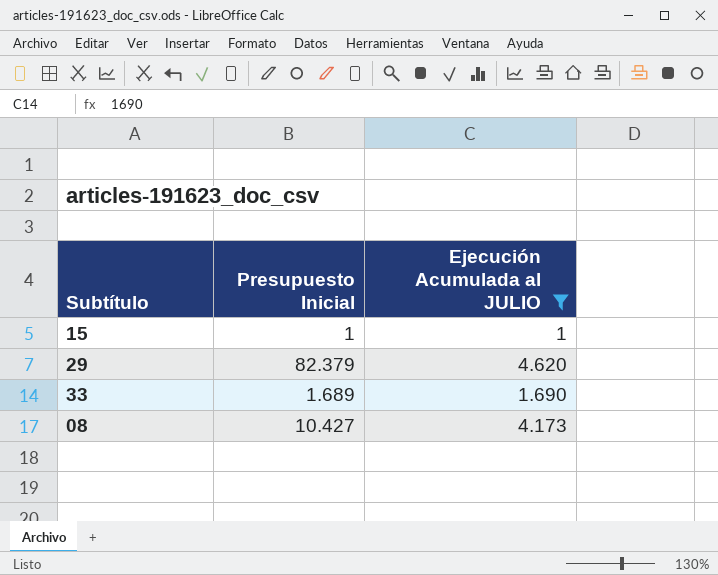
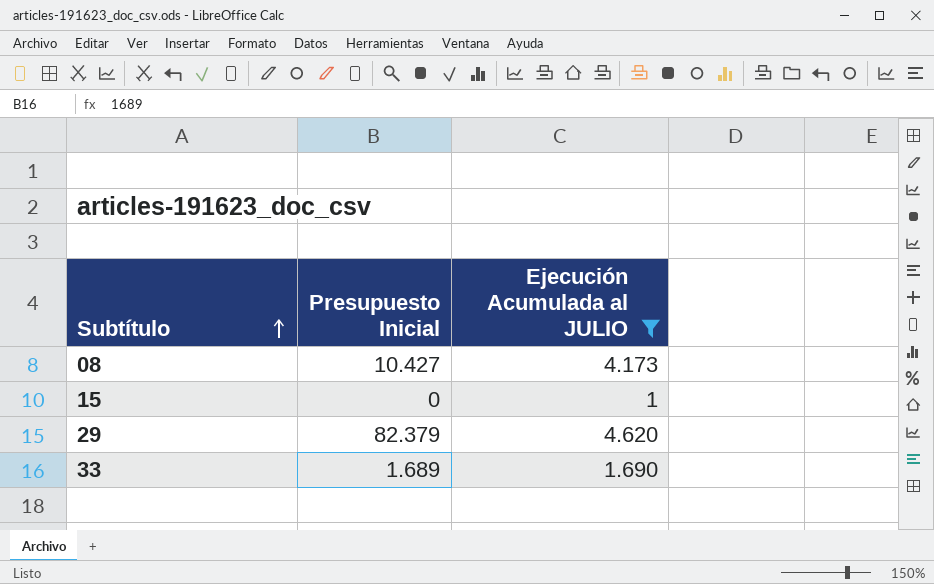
row order: none -> Subtítulo ascending
15 | Presupuesto Inicial: 1 -> 0

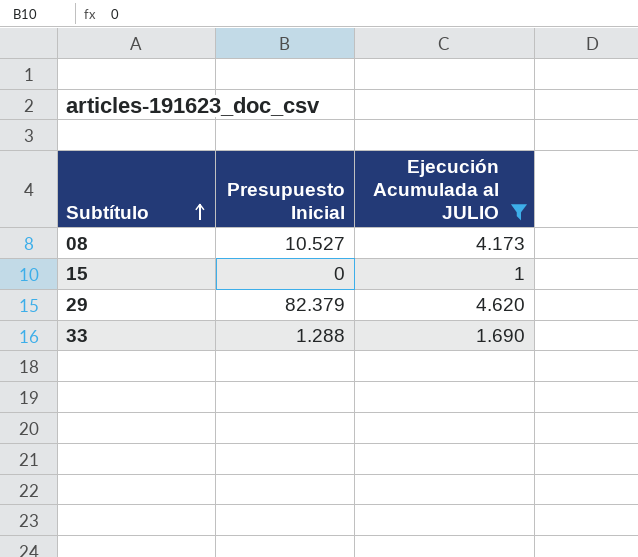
08 | Presupuesto Inicial: 10.427 -> 10.527
33 | Presupuesto Inicial: 1.689 -> 1.288

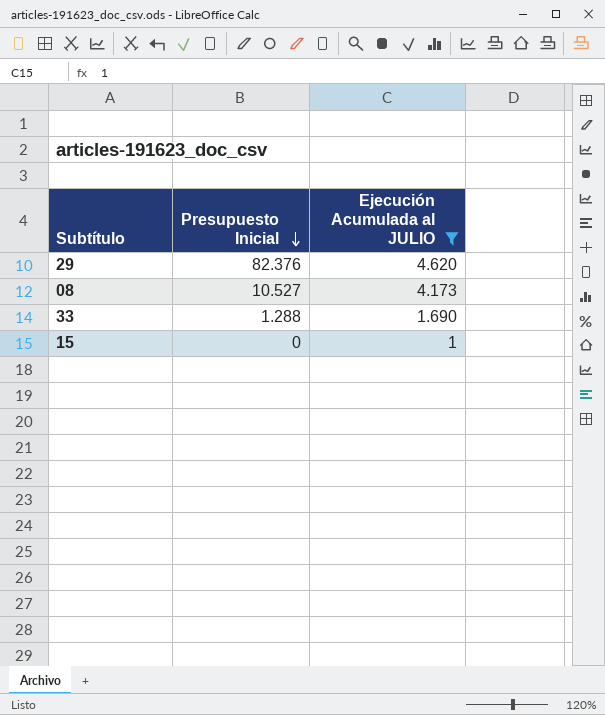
row order: Subtítulo ascending -> Presupuesto Inicial descending
29 | Presupuesto Inicial: 82.379 -> 82.376

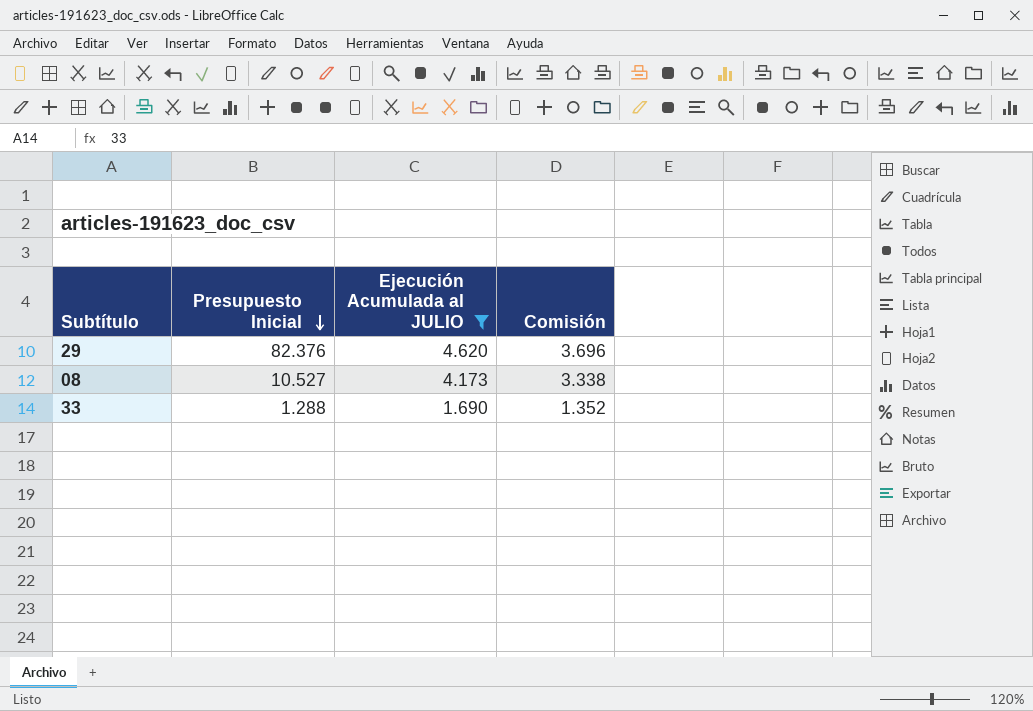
column Comisión | formula: none -> [Ejecución Acumulada al JULIO] * 0,8
row 15: 0 | 1 -> none

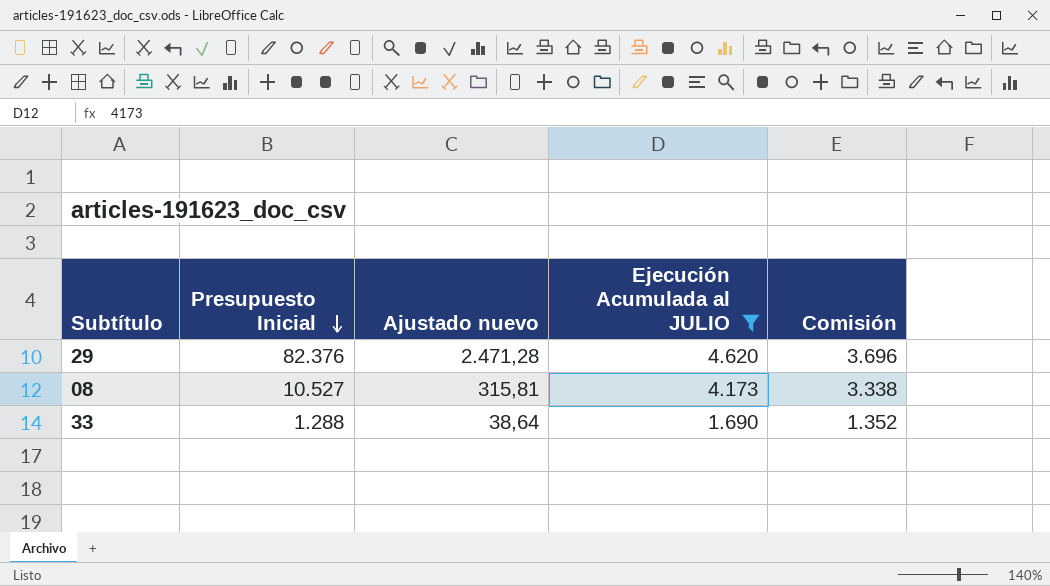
column Ajustado nuevo | formula: none -> [Presupuesto Inicial] * 0,03

